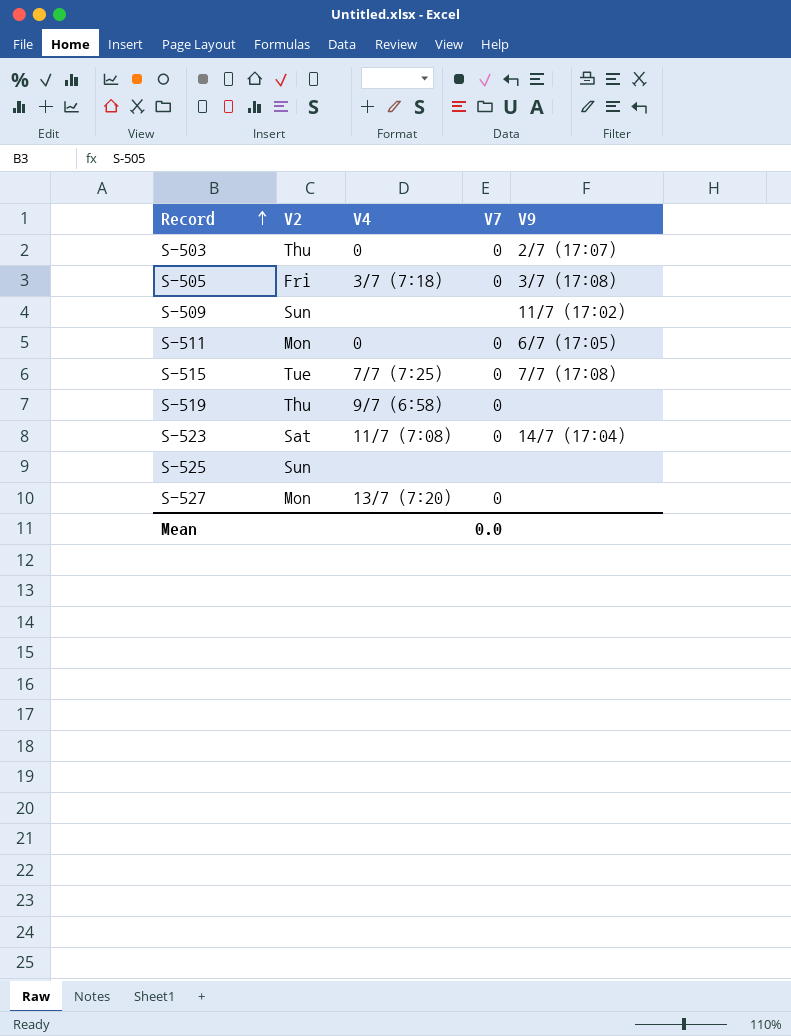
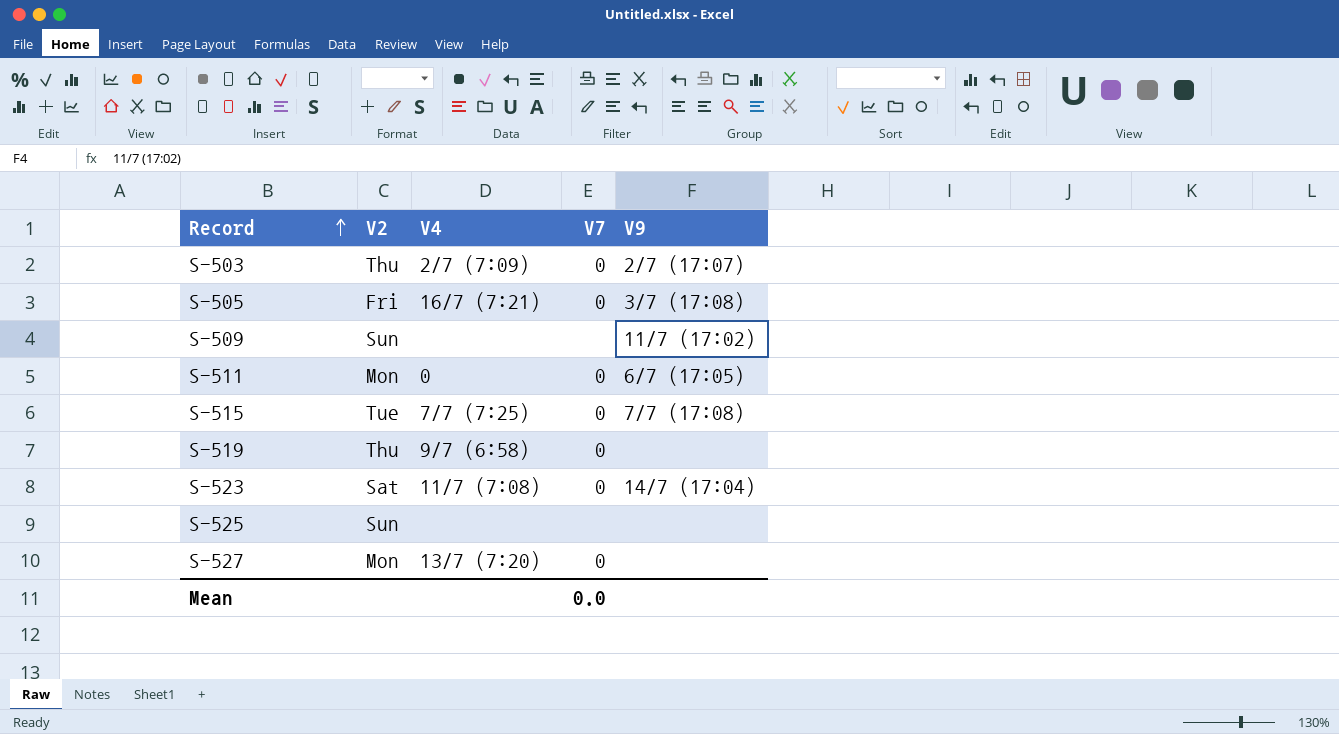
S-503 | V4: 0 -> 2/7 (7:09)
S-505 | V4: 3/7 (7:18) -> 16/7 (7:21)

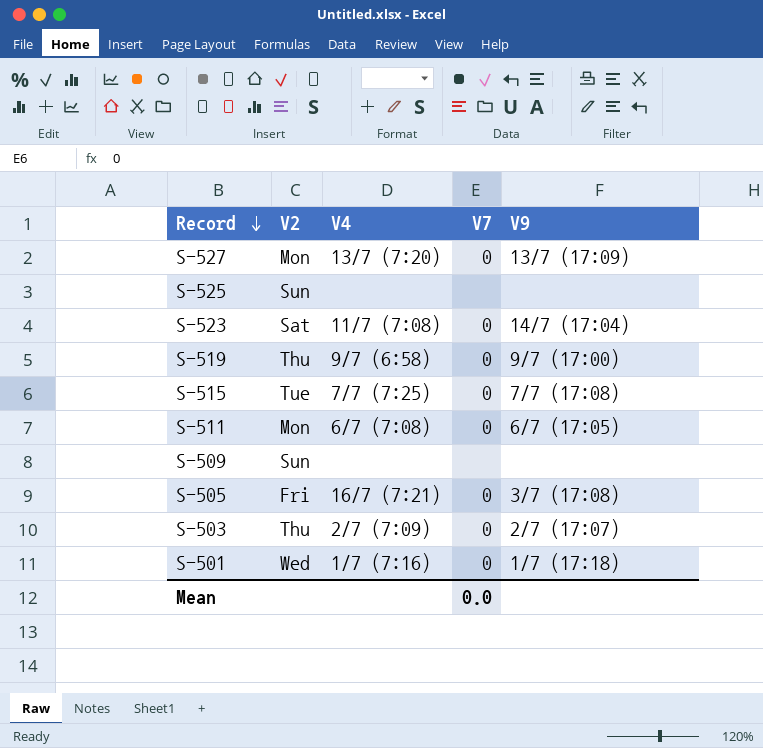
row order: Record ascending -> Record descending
S-527 | V9: none -> 13/7 (17:09)
S-519 | V9: none -> 9/7 (17:00)
S-511 | V4: 0 -> 6/7 (7:08)
S-509 | V9: 11/7 (17:02) -> none
row S-501: none -> Wed | 1/7 (7:16) | 0 | 1/7 (17:18)

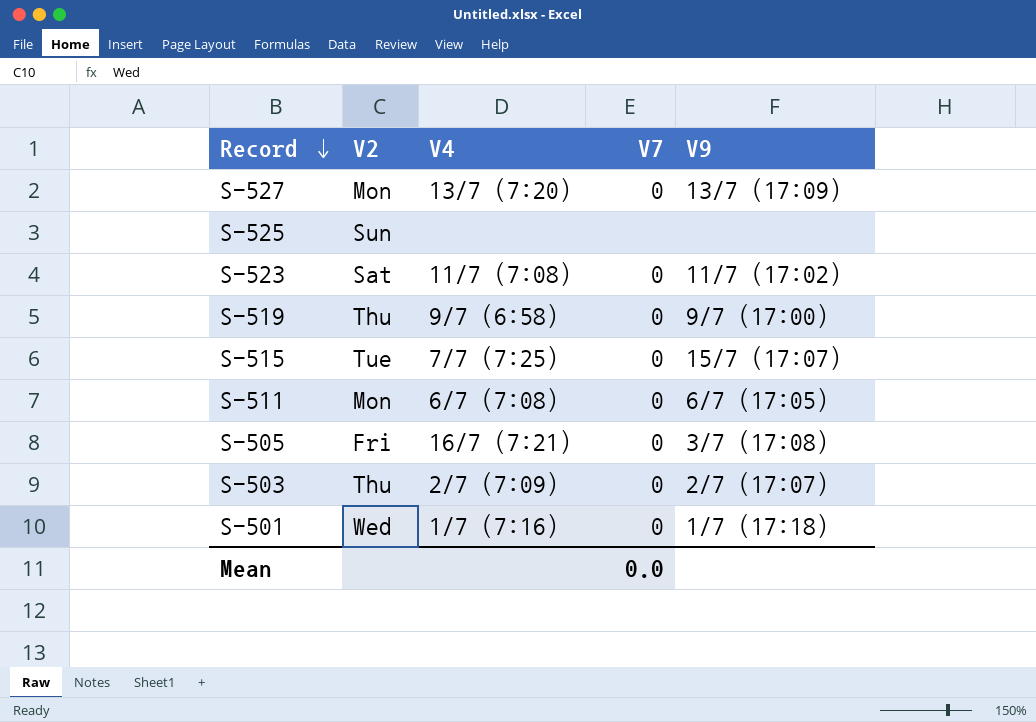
row S-509: Sun | none | none | none -> none
S-523 | V9: 14/7 (17:04) -> 11/7 (17:02)
S-515 | V9: 7/7 (17:08) -> 15/7 (17:07)

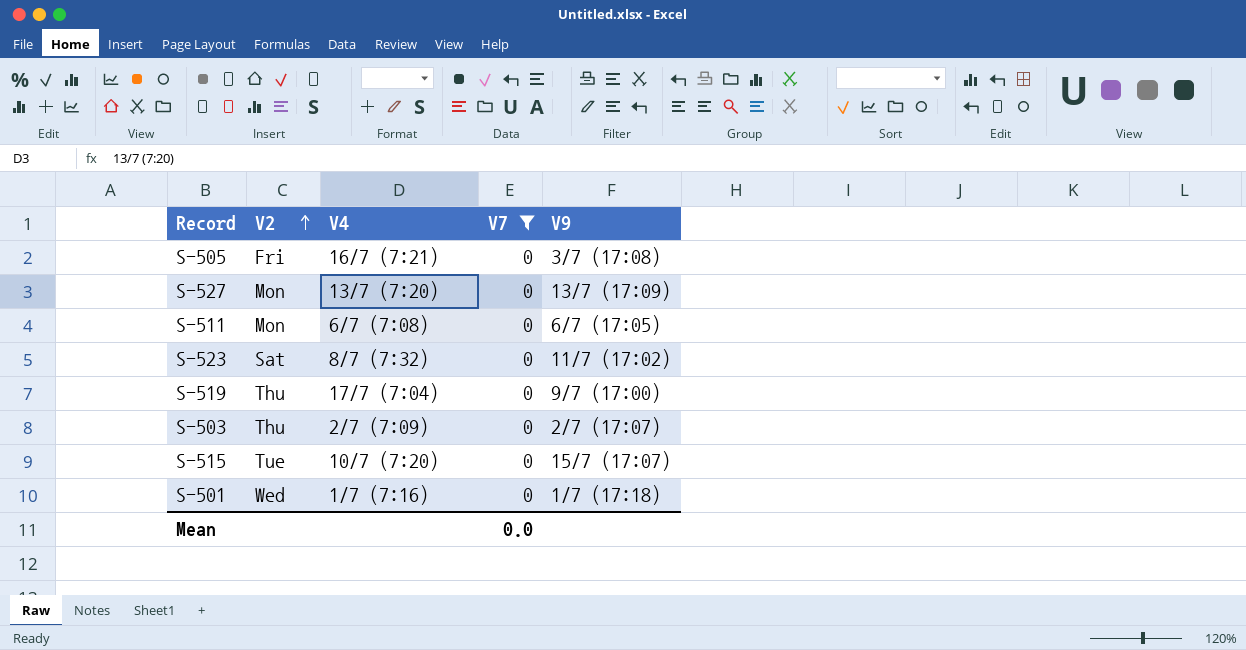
filter: none -> V7 = 0
row order: Record descending -> V2 ascending
S-523 | V4: 11/7 (7:08) -> 8/7 (7:32)
S-519 | V4: 9/7 (6:58) -> 17/7 (7:04)
S-515 | V4: 7/7 (7:25) -> 10/7 (7:20)

